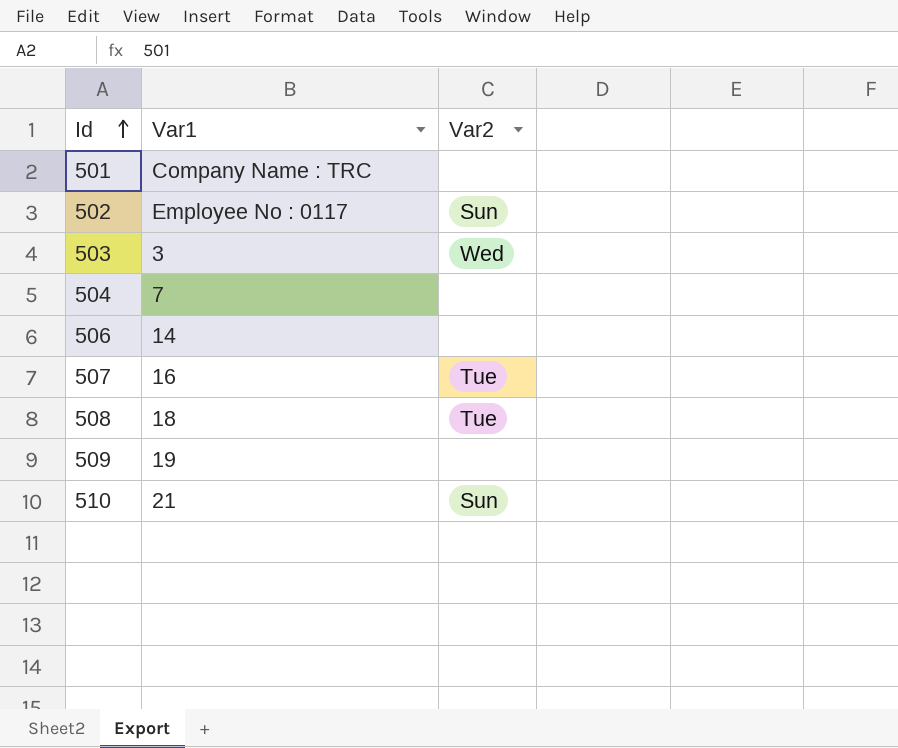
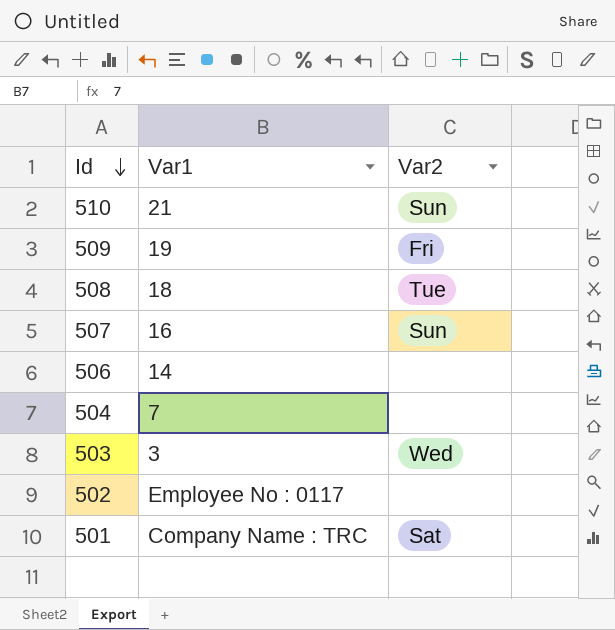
row order: Id ascending -> Id descending
509 | Var2: none -> Fri
507 | Var2: Tue -> Sun
502 | Var2: Sun -> none
501 | Var2: none -> Sat

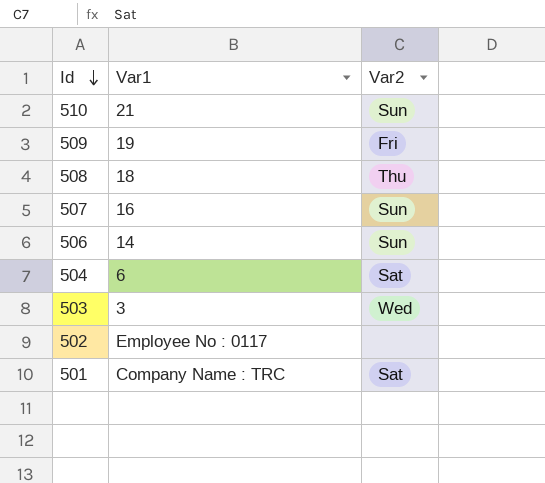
508 | Var2: Tue -> Thu
506 | Var2: none -> Sun
504 | Var1: 7 -> 6
504 | Var2: none -> Sat

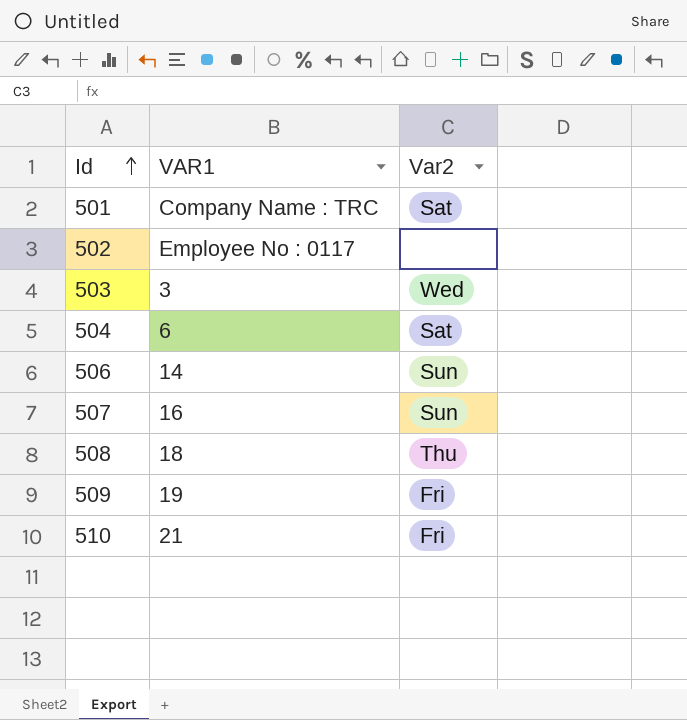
row order: Id descending -> Id ascending
column name: Var1 -> VAR1
510 | Var2: Sun -> Fri

